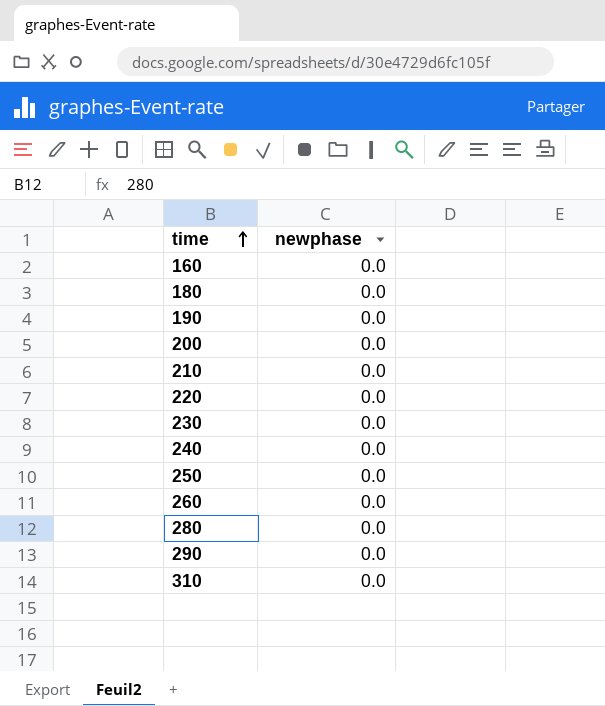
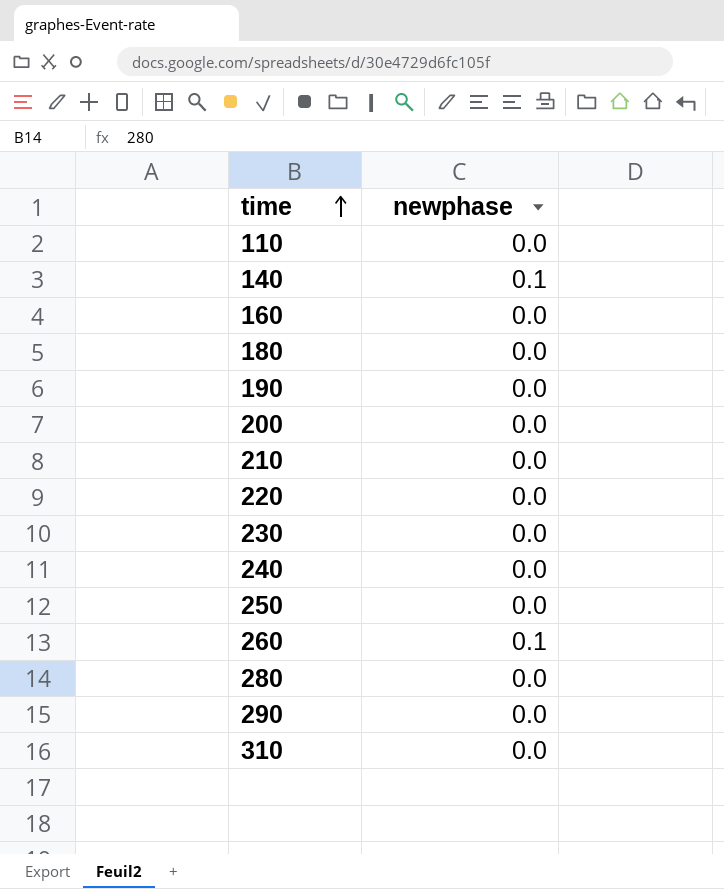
row 110: none -> 0.0
row 140: none -> 0.1
260 | newphase: 0.0 -> 0.1

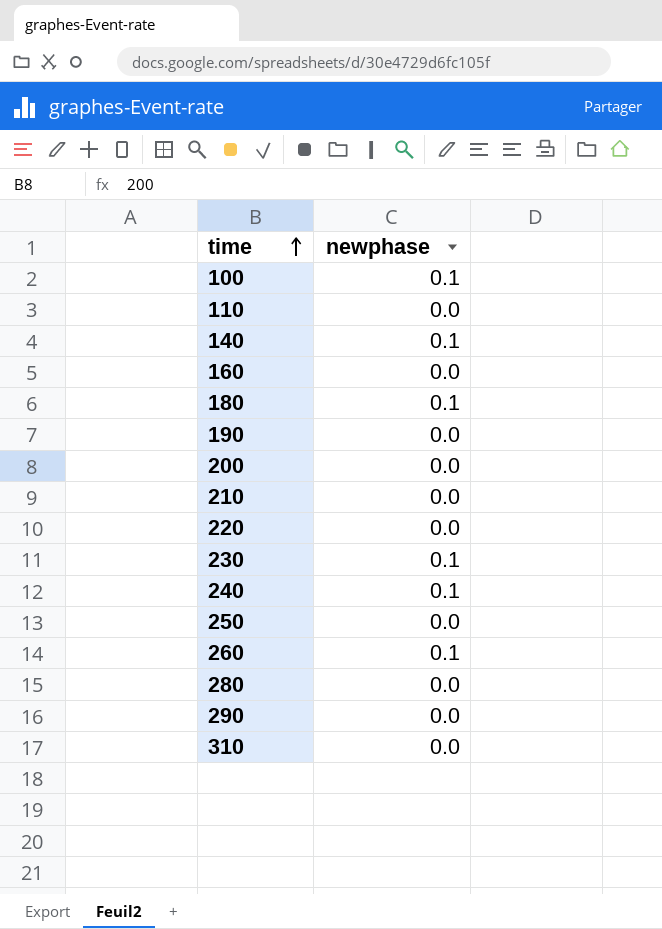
row 100: none -> 0.1
180 | newphase: 0.0 -> 0.1
230 | newphase: 0.0 -> 0.1
240 | newphase: 0.0 -> 0.1

